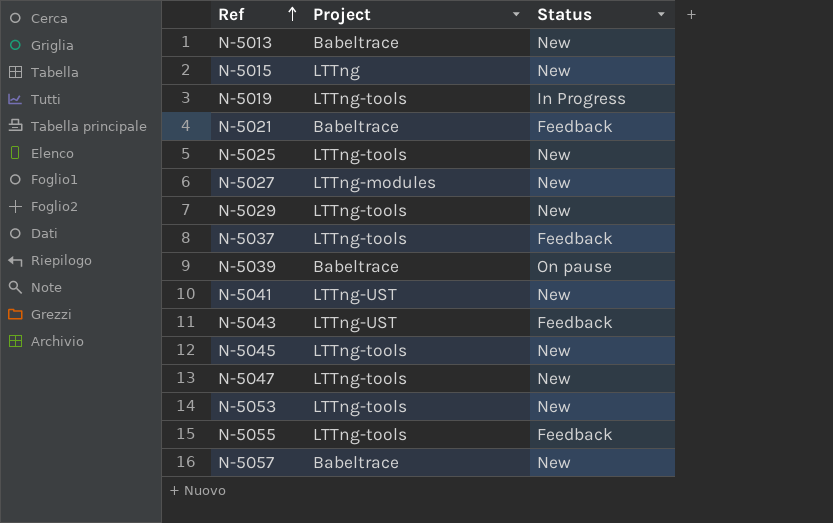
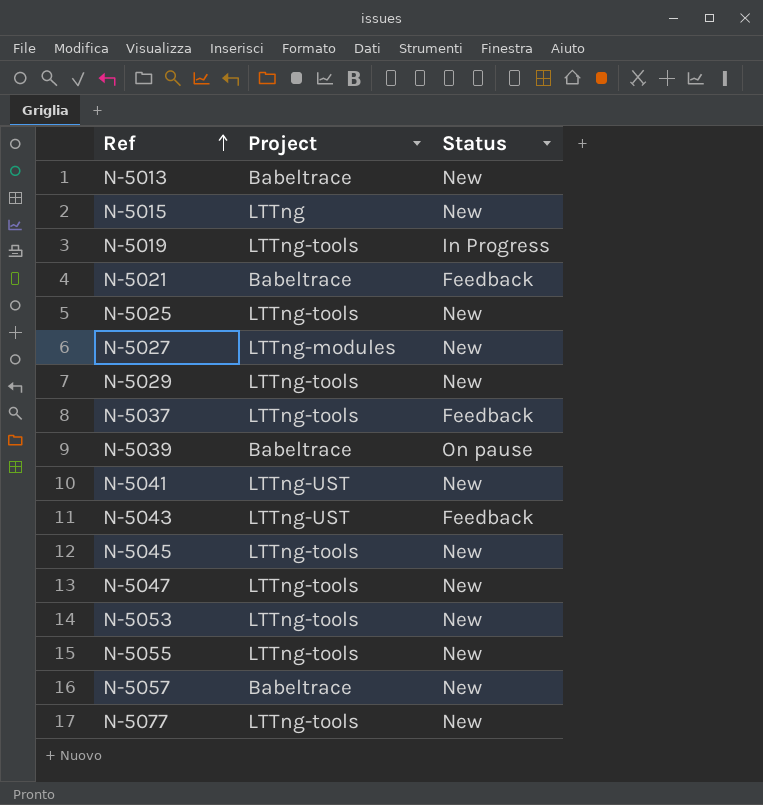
N-5055 | Status: Feedback -> New
row N-5077: none -> LTTng-tools | New

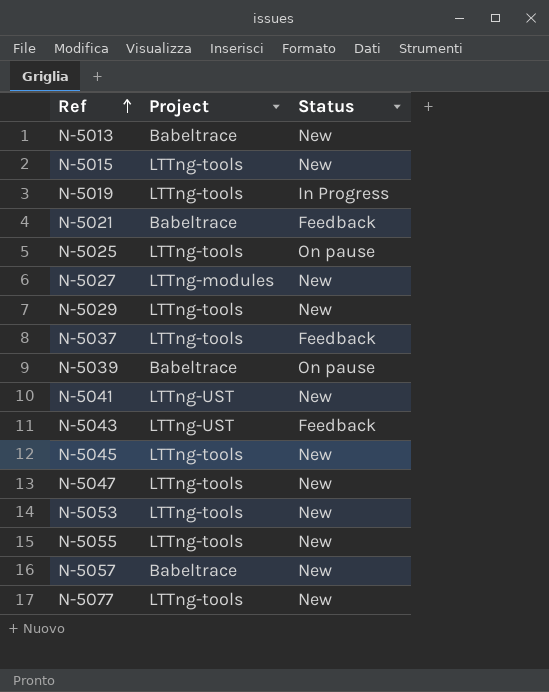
N-5015 | Project: LTTng -> LTTng-tools
N-5025 | Status: New -> On pause

